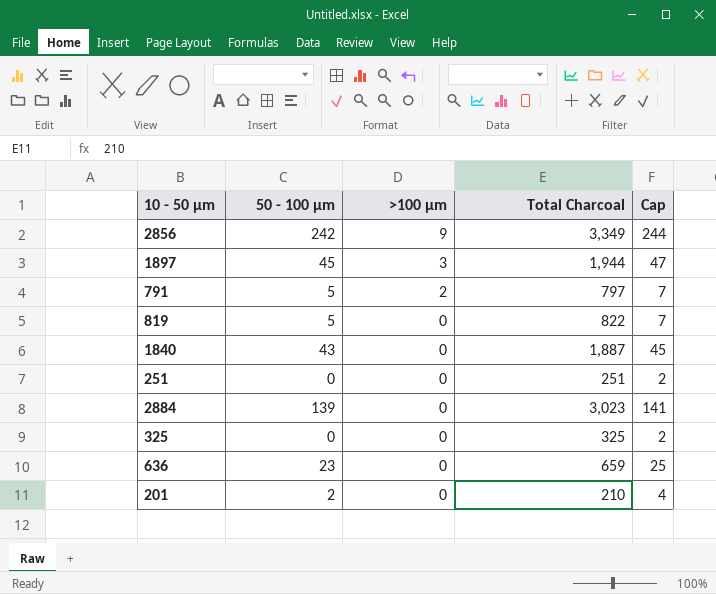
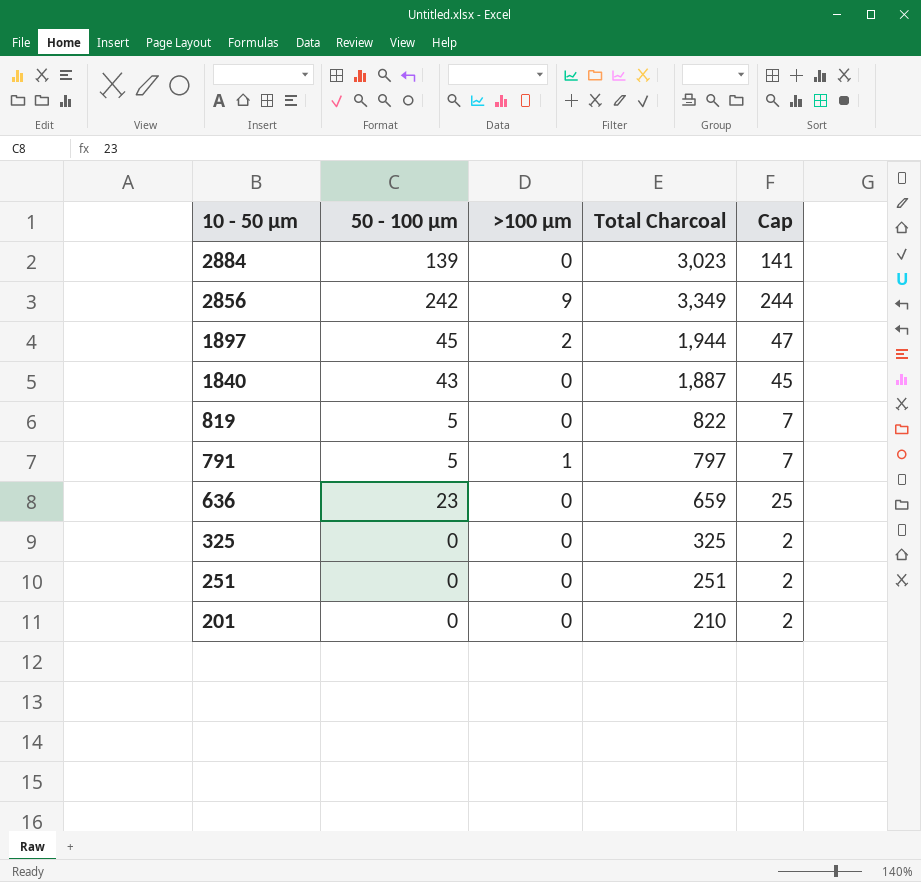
row order: >100 µm descending -> 10 - 50 µm descending
1897 | >100 µm: 3 -> 2
791 | >100 µm: 2 -> 1
201 | 50 - 100 µm: 2 -> 0
201 | Cap: 4 -> 2

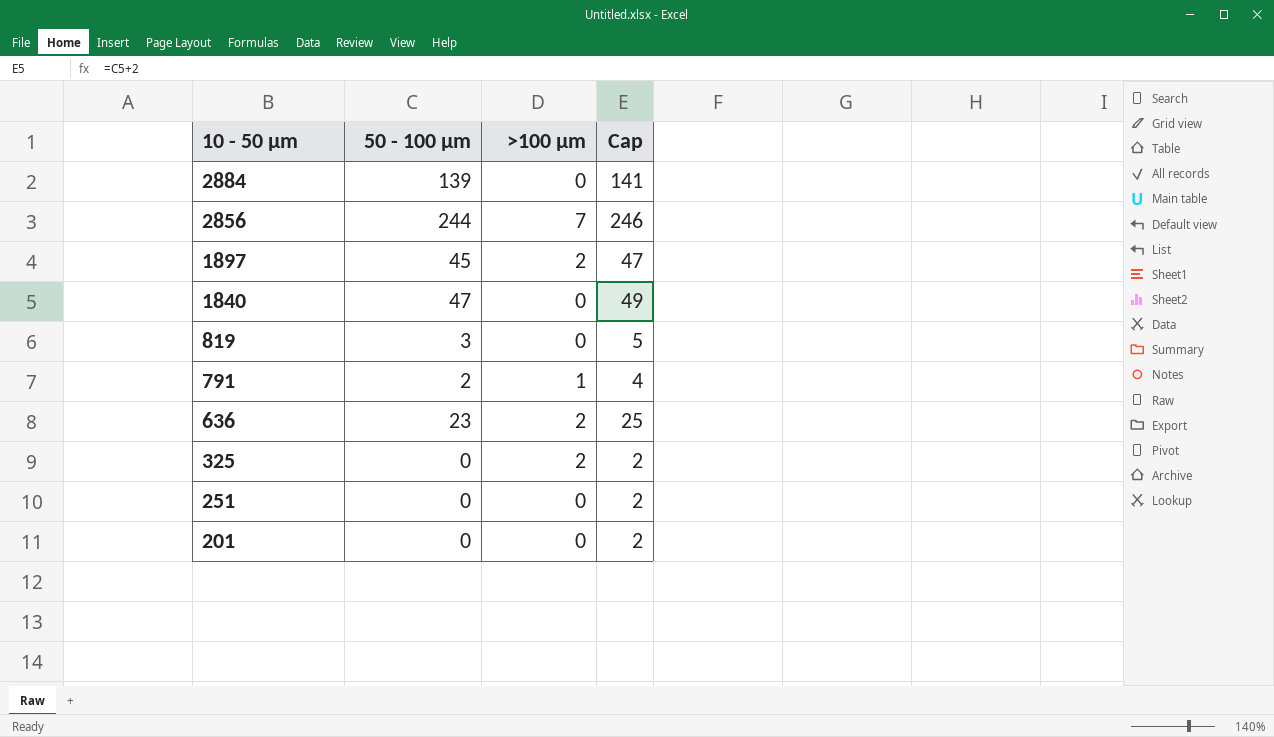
column Total Charcoal | position: 4 -> none
2856 | 50 - 100 µm: 242 -> 244
2856 | >100 µm: 9 -> 7
2856 | Cap: 244 -> 246
1840 | 50 - 100 µm: 43 -> 47
1840 | Cap: 45 -> 49
819 | 50 - 100 µm: 5 -> 3
819 | Cap: 7 -> 5
791 | 50 - 100 µm: 5 -> 2
791 | Cap: 7 -> 4
636 | >100 µm: 0 -> 2
325 | >100 µm: 0 -> 2

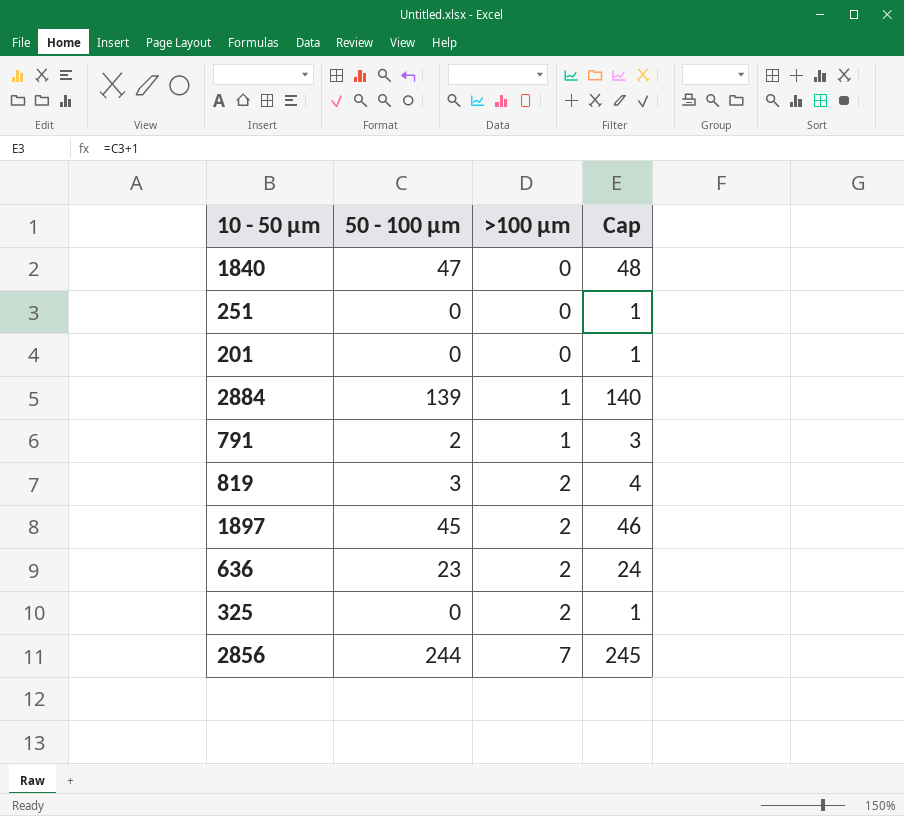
row order: 10 - 50 µm descending -> >100 µm ascending
column Cap | formula: [50 - 100 µm] + 2 -> [50 - 100 µm] + 1
2884 | >100 µm: 0 -> 1
819 | >100 µm: 0 -> 2

